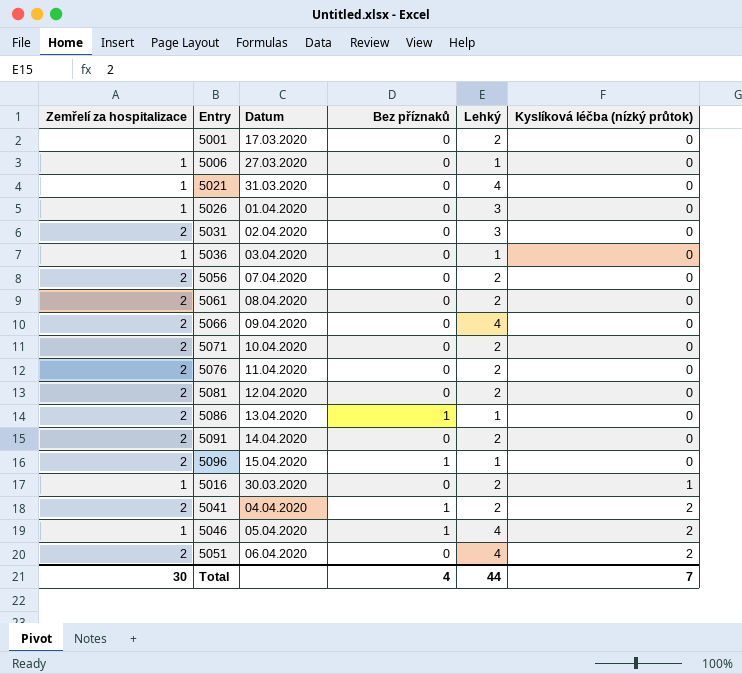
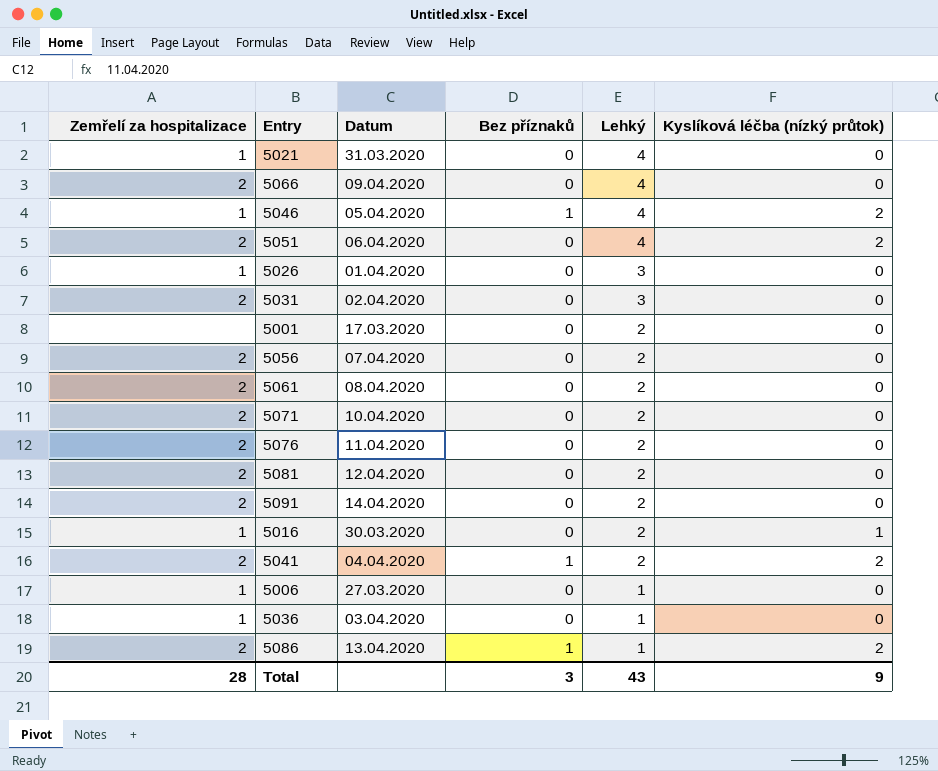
row order: Kyslíková léčba (nízký průtok) ascending -> Lehký descending
row 5096: 2 | 15.04.2020 | 1 | 1 | 0 -> none
5086 | Kyslíková léčba (nízký průtok): 0 -> 2
Total | Zemřelí za hospitalizace: 30 -> 28
Total | Bez příznaků: 4 -> 3
Total | Lehký: 44 -> 43
Total | Kyslíková léčba (nízký průtok): 7 -> 9

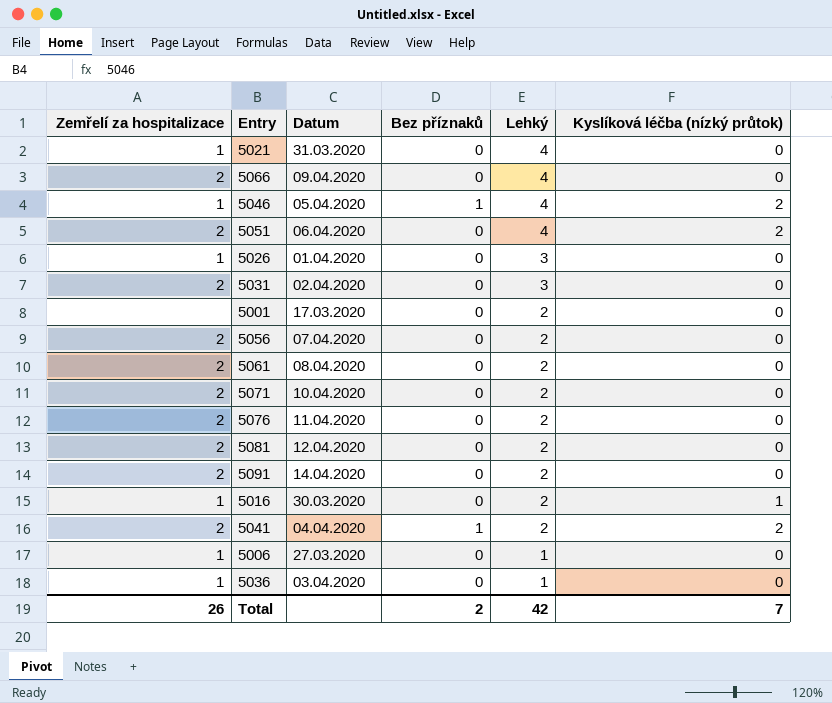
row 5086: 2 | 13.04.2020 | 1 | 1 | 2 -> none
Total | Zemřelí za hospitalizace: 28 -> 26
Total | Bez příznaků: 3 -> 2
Total | Lehký: 43 -> 42
Total | Kyslíková léčba (nízký průtok): 9 -> 7

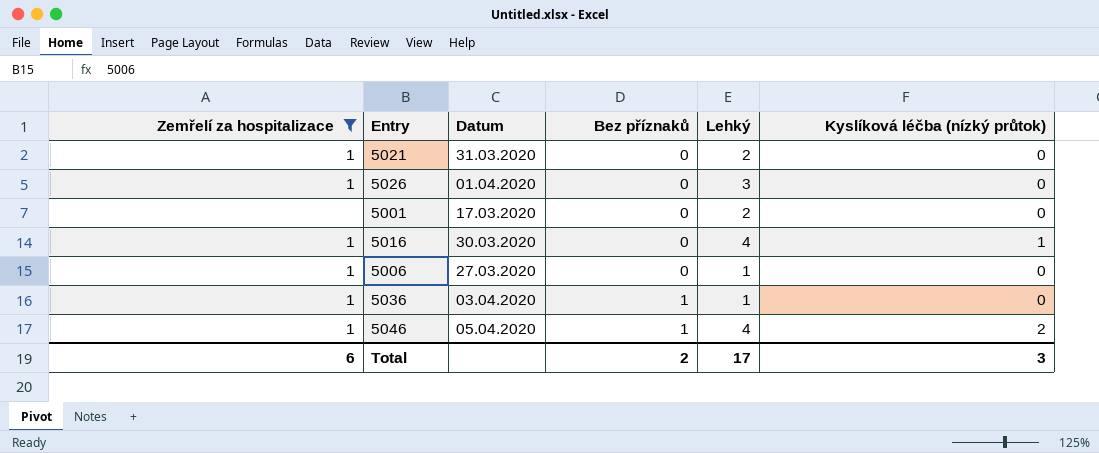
filter: none -> Zemřelí za hospitalizace != 2
row order: Lehký descending -> Bez příznaků ascending
5021 | Lehký: 4 -> 2
5016 | Lehký: 2 -> 4
5036 | Bez příznaků: 0 -> 1
Total | Zemřelí za hospitalizace: 26 -> 6
Total | Lehký: 42 -> 17
Total | Kyslíková léčba (nízký průtok): 7 -> 3

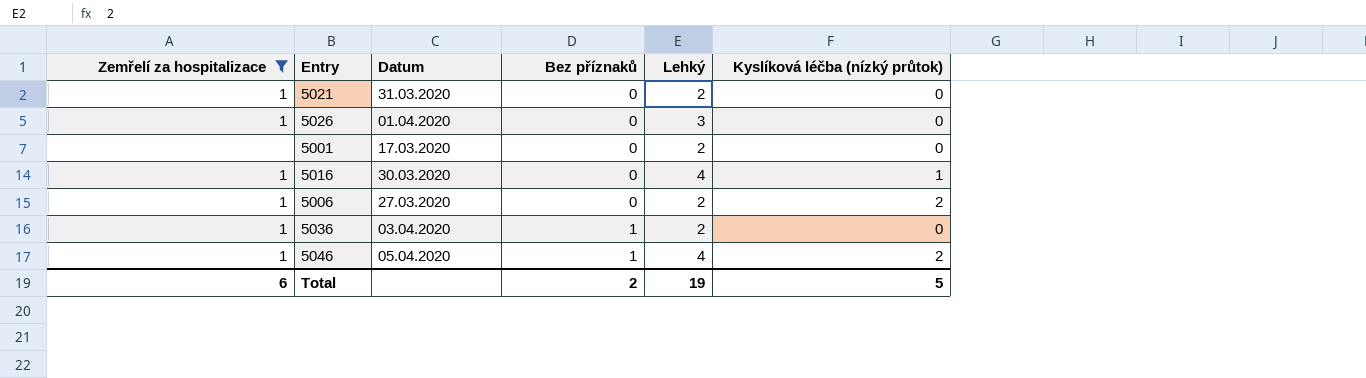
5006 | Lehký: 1 -> 2
5006 | Kyslíková léčba (nízký průtok): 0 -> 2
5036 | Lehký: 1 -> 2
Total | Lehký: 17 -> 19
Total | Kyslíková léčba (nízký průtok): 3 -> 5

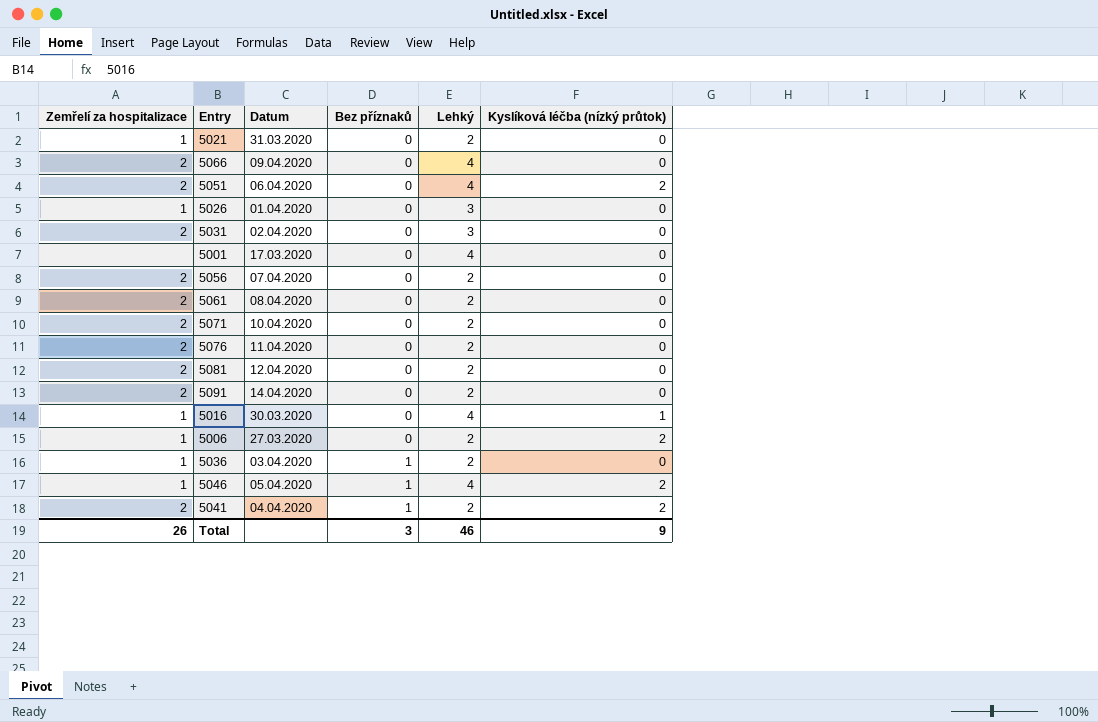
filter: Zemřelí za hospitalizace != 2 -> none
5001 | Lehký: 2 -> 4
Total | Zemřelí za hospitalizace: 6 -> 26
Total | Bez příznaků: 2 -> 3
Total | Lehký: 19 -> 46
Total | Kyslíková léčba (nízký průtok): 5 -> 9

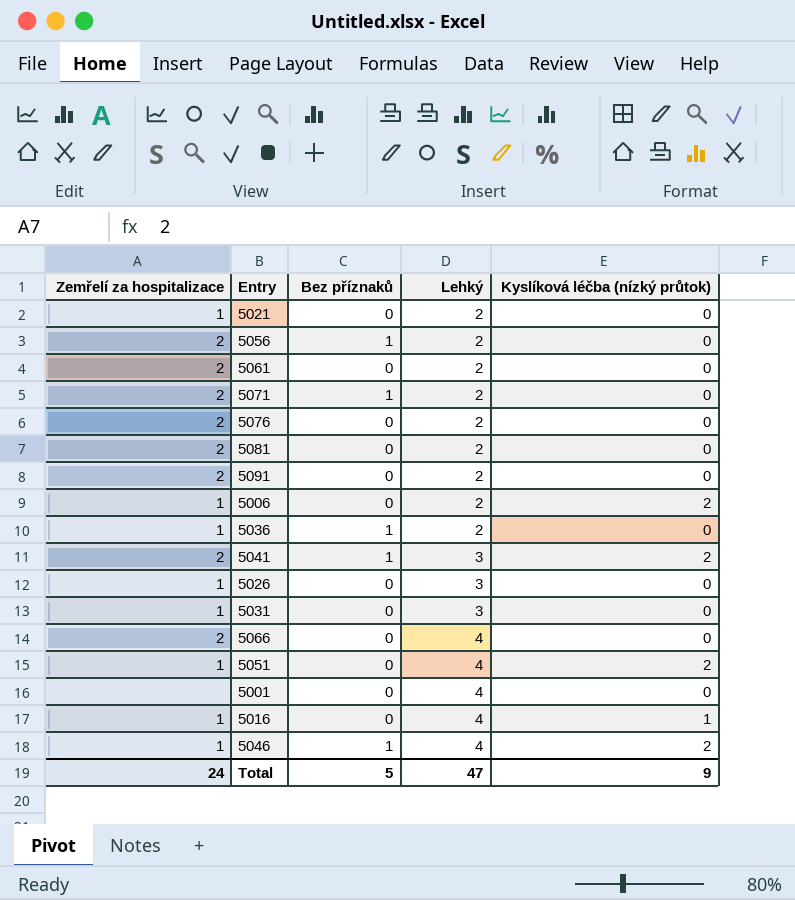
row order: Bez příznaků ascending -> Lehký ascending
column Datum | position: 3 -> none
5056 | Bez příznaků: 0 -> 1
5071 | Bez příznaků: 0 -> 1
5041 | Lehký: 2 -> 3
5031 | Zemřelí za hospitalizace: 2 -> 1
5051 | Zemřelí za hospitalizace: 2 -> 1
Total | Zemřelí za hospitalizace: 26 -> 24
Total | Bez příznaků: 3 -> 5
Total | Lehký: 46 -> 47

